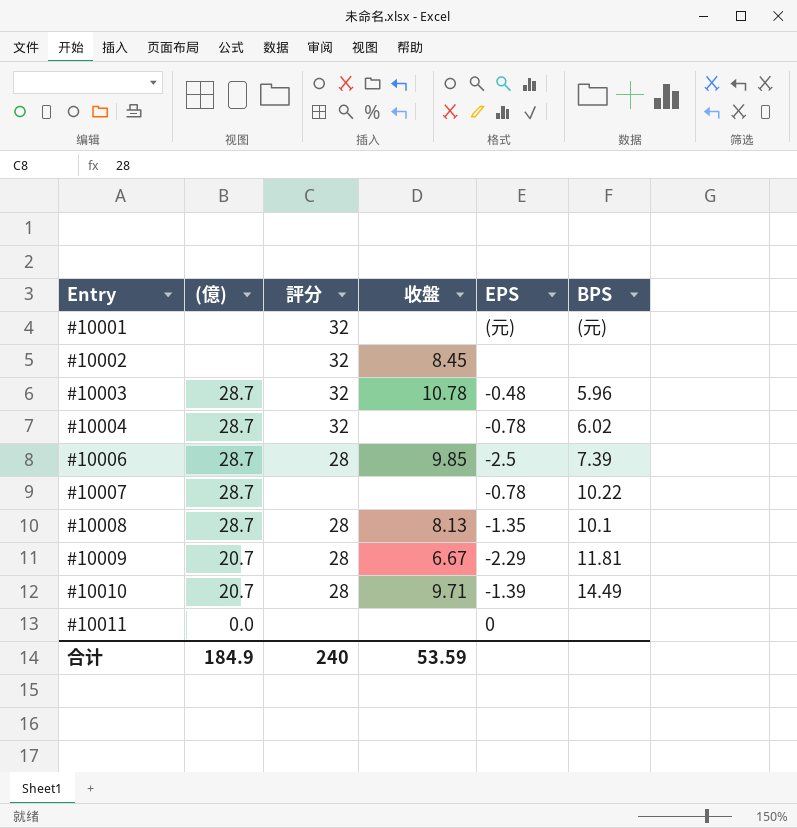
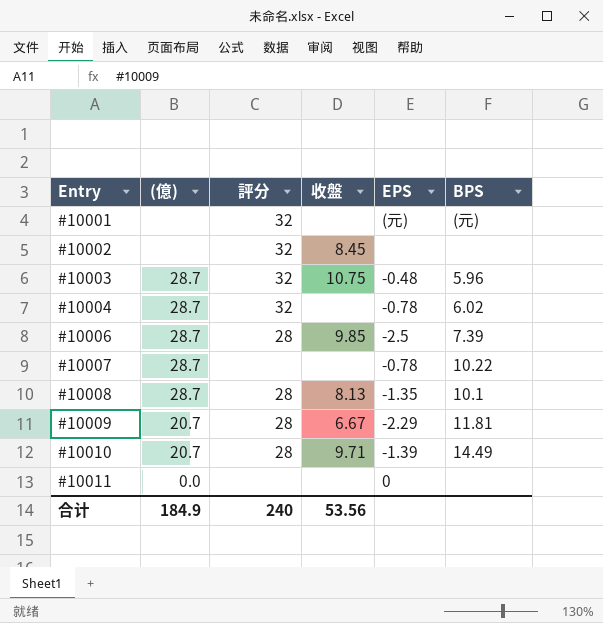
#10003 | 收盤: 10.78 -> 10.75
合计 | 收盤: 53.59 -> 53.56

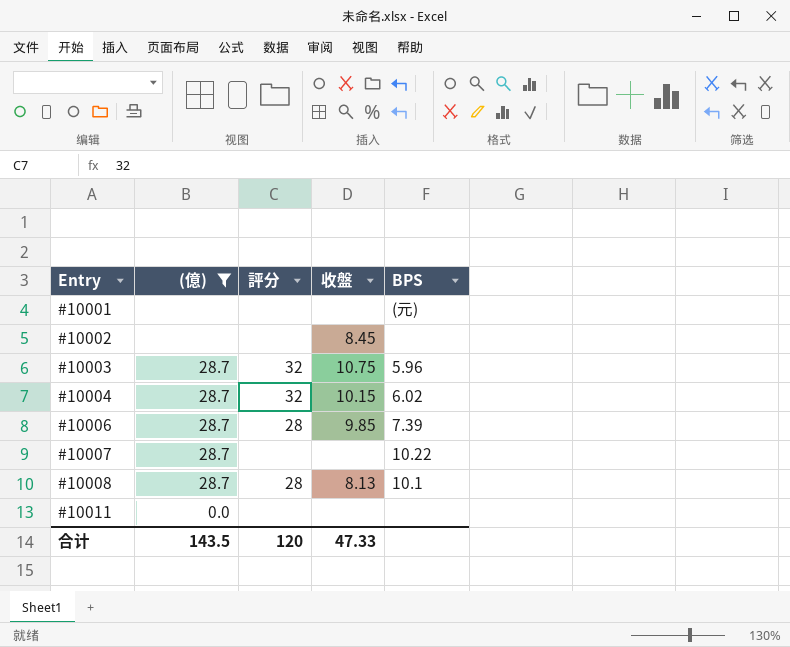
filter: none -> (億) != 20.7
column EPS | position: 5 -> none
#10001 | 評分: 32 -> none
#10002 | 評分: 32 -> none
#10004 | 收盤: none -> 10.15
合计 | (億): 184.9 -> 143.5
合计 | 評分: 240 -> 120
合计 | 收盤: 53.56 -> 47.33

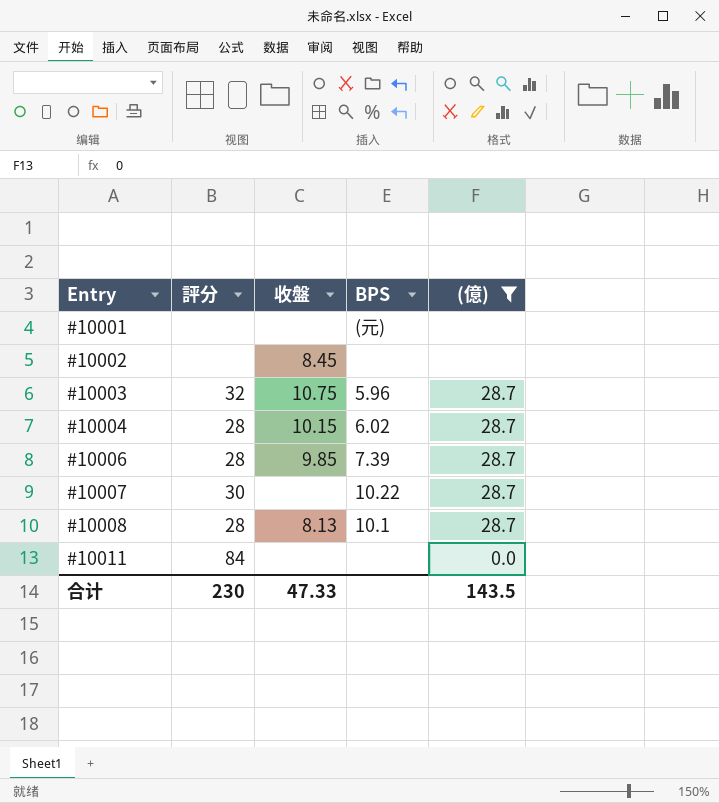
column (億) | position: 2 -> 5
#10004 | 評分: 32 -> 28
#10007 | 評分: none -> 30
#10011 | 評分: none -> 84
合计 | 評分: 120 -> 230

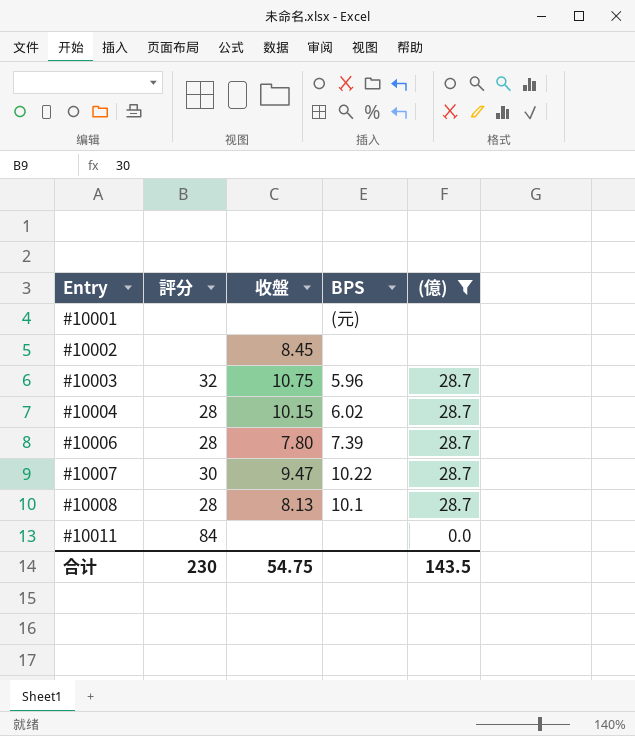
#10006 | 收盤: 9.85 -> 7.80
#10007 | 收盤: none -> 9.47
合计 | 收盤: 47.33 -> 54.75

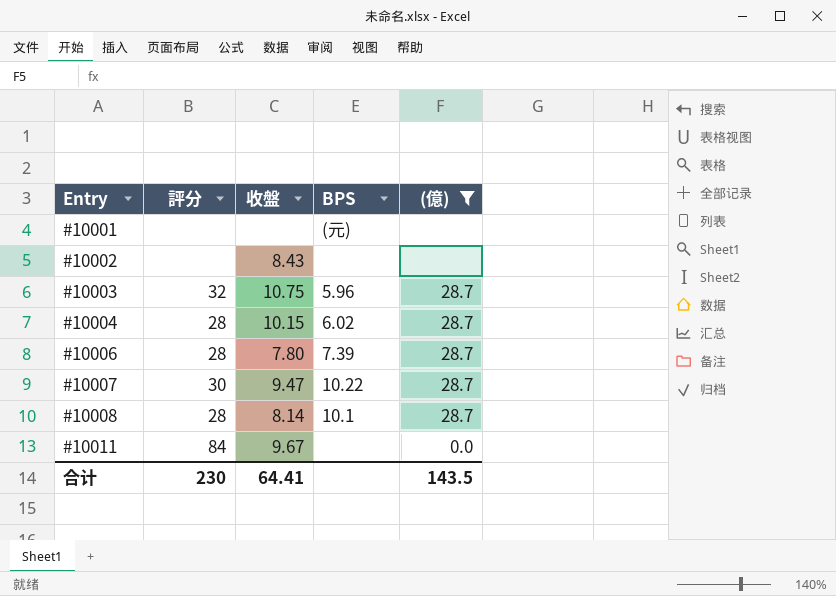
#10002 | 收盤: 8.45 -> 8.43
#10008 | 收盤: 8.13 -> 8.14
#10011 | 收盤: none -> 9.67
合计 | 收盤: 54.75 -> 64.41

